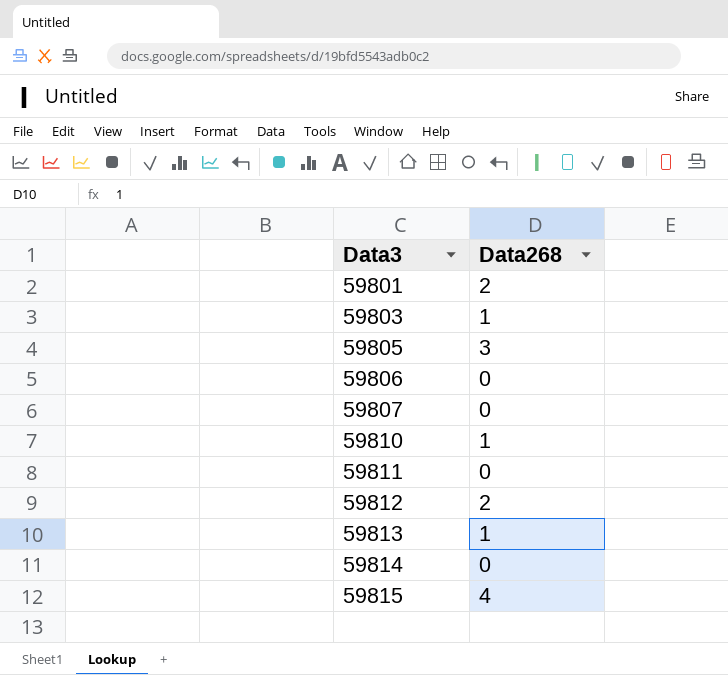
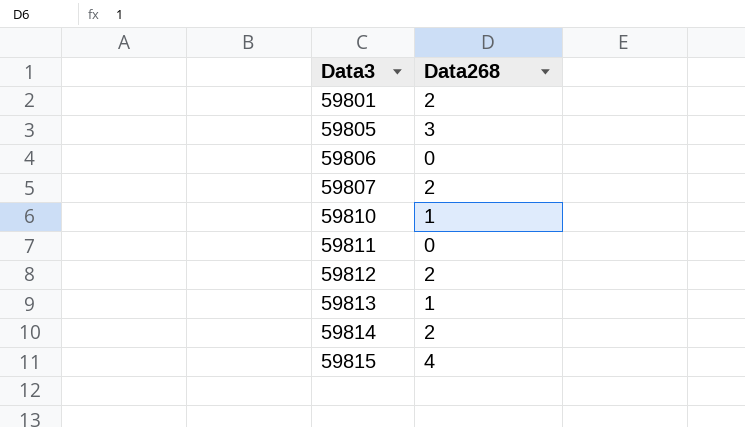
row 59803: 1 -> none
59807 | Data268: 0 -> 2
59814 | Data268: 0 -> 2

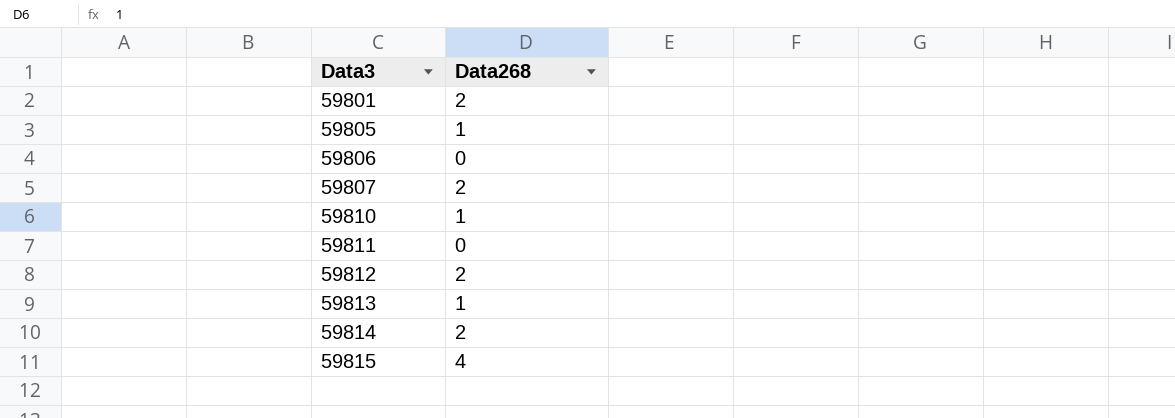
59805 | Data268: 3 -> 1

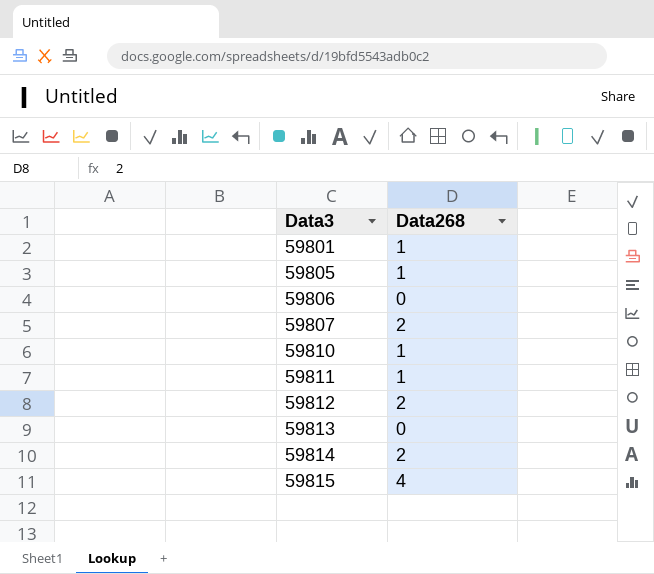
59801 | Data268: 2 -> 1
59811 | Data268: 0 -> 1
59813 | Data268: 1 -> 0

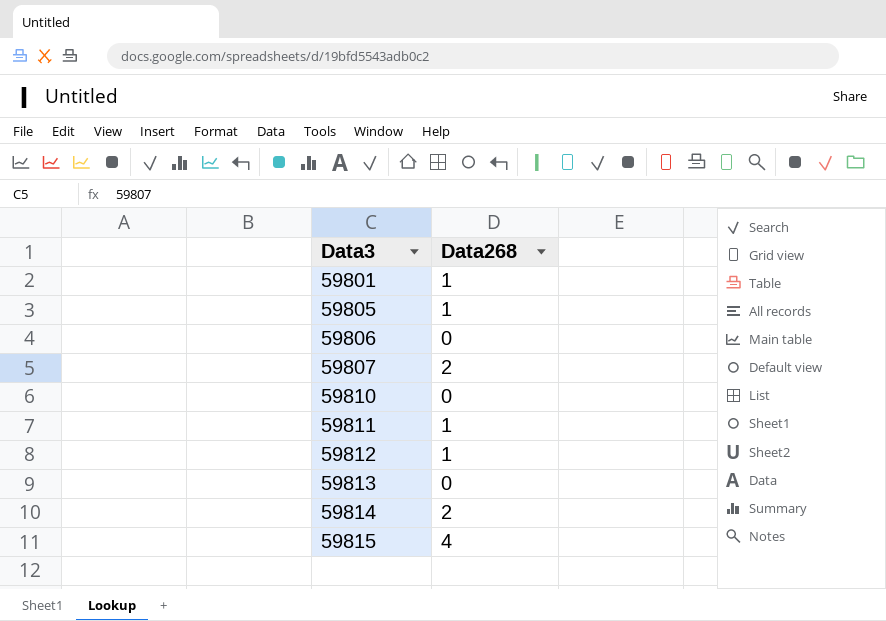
59810 | Data268: 1 -> 0
59812 | Data268: 2 -> 1

